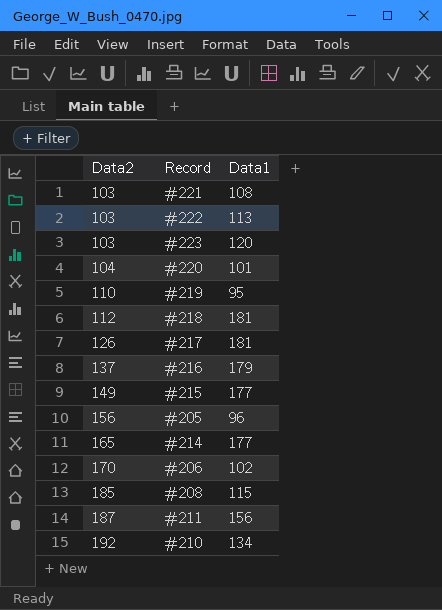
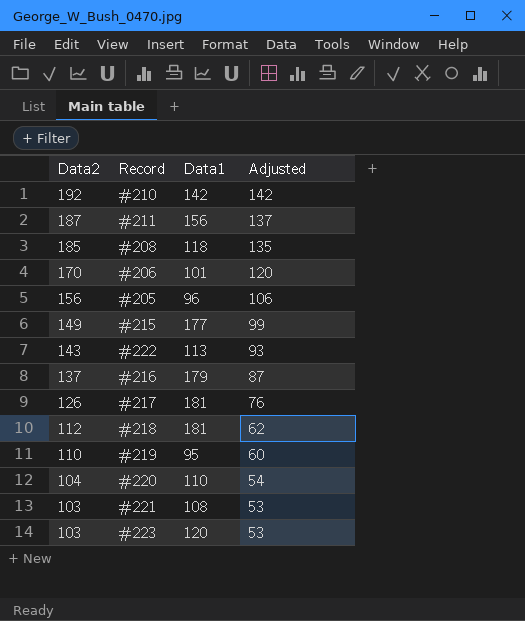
row order: Data2 ascending -> Data2 descending
column Adjusted | formula: none -> [Data2] - 50
row #214: 165 | 177 -> none
#210 | Data1: 134 -> 142
#208 | Data1: 115 -> 118
#206 | Data1: 102 -> 101
#222 | Data2: 103 -> 143
#220 | Data1: 101 -> 110

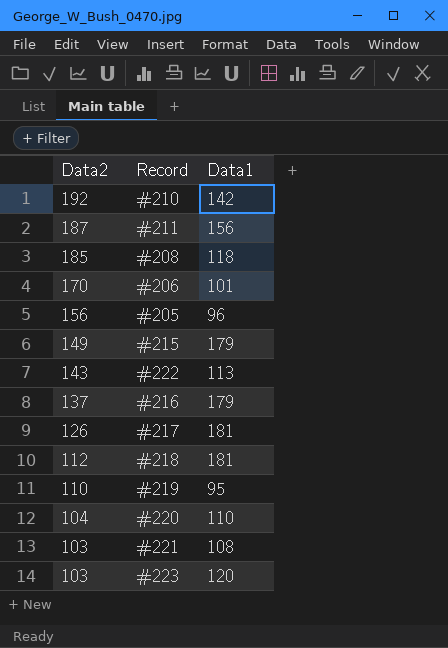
column Adjusted | formula: [Data2] - 50 -> none
#215 | Data1: 177 -> 179

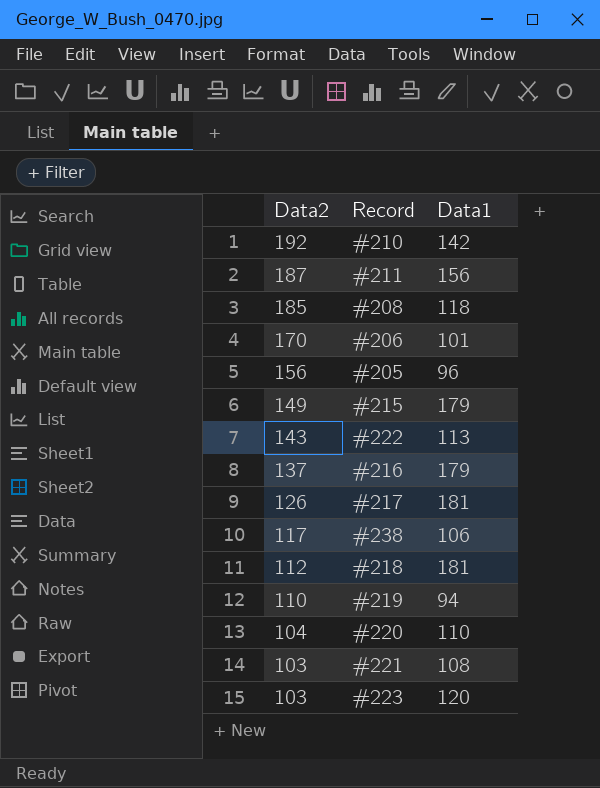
row #238: none -> 117 | 106
#219 | Data1: 95 -> 94

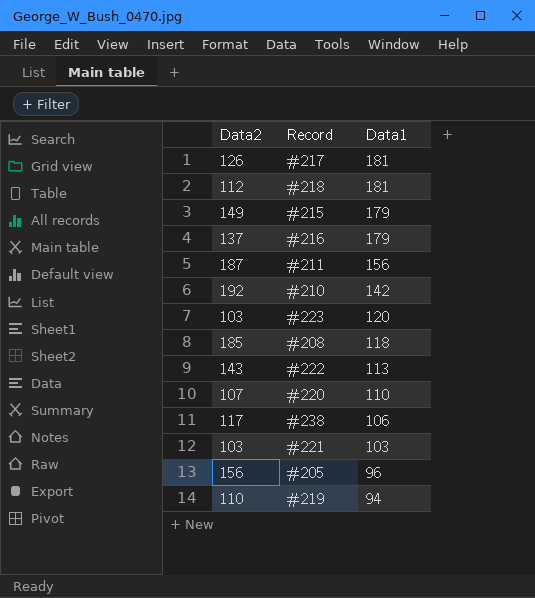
row order: Data2 descending -> Data1 descending
row #206: 170 | 101 -> none
#220 | Data2: 104 -> 107
#221 | Data1: 108 -> 103

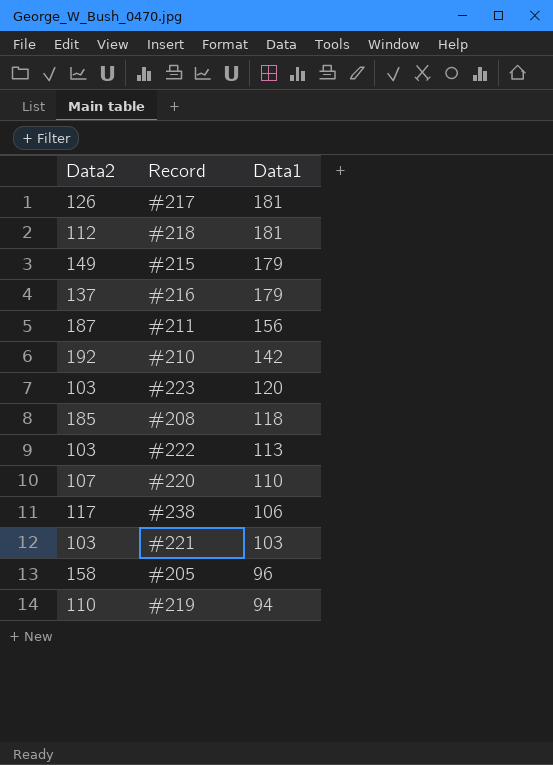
#222 | Data2: 143 -> 103
#205 | Data2: 156 -> 158

